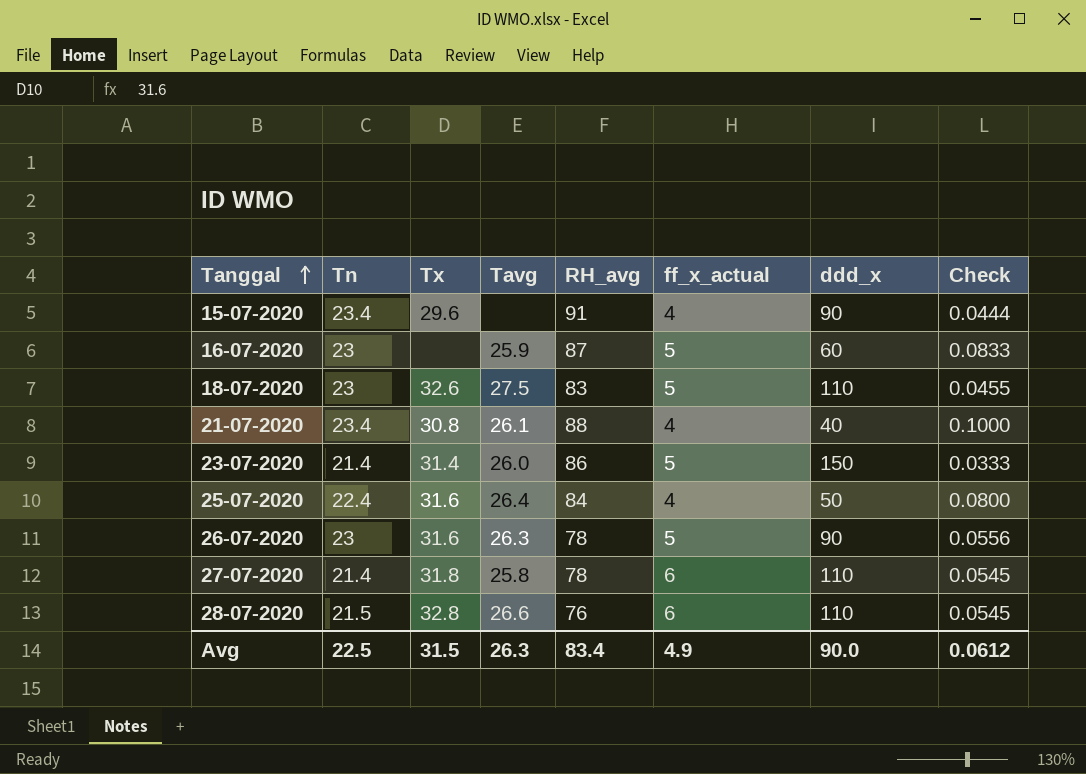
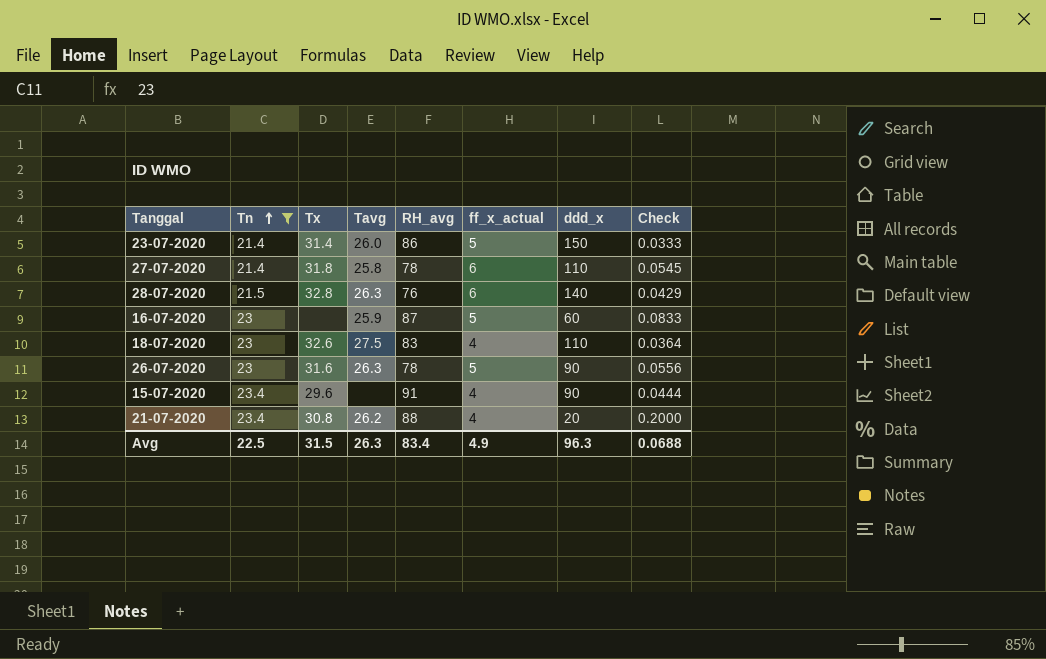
filter: none -> Tn != 22.4
row order: Tanggal ascending -> Tn ascending
28-07-2020 | Tavg: 26.6 -> 26.3
28-07-2020 | ddd_x: 110 -> 140
28-07-2020 | Check: 0.0545 -> 0.0429
18-07-2020 | ff_x_actual: 5 -> 4
18-07-2020 | Check: 0.0455 -> 0.0364
21-07-2020 | Tavg: 26.1 -> 26.2
21-07-2020 | ddd_x: 40 -> 20
21-07-2020 | Check: 0.1000 -> 0.2000
Avg | ddd_x: 90.0 -> 96.3
Avg | Check: 0.0612 -> 0.0688

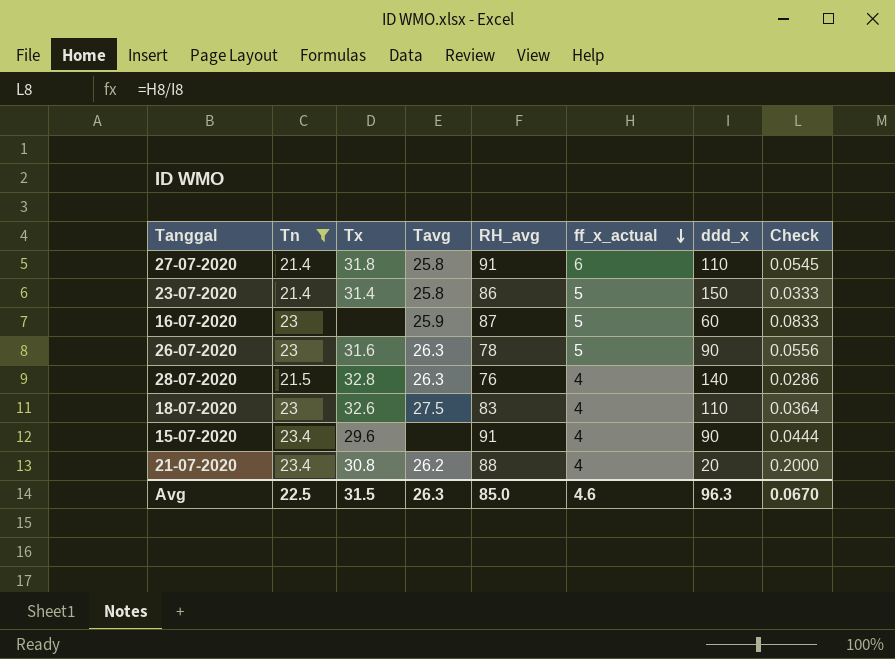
row order: Tn ascending -> ff_x_actual descending
27-07-2020 | RH_avg: 78 -> 91
23-07-2020 | Tavg: 26.0 -> 25.8
28-07-2020 | ff_x_actual: 6 -> 4
28-07-2020 | Check: 0.0429 -> 0.0286
Avg | RH_avg: 83.4 -> 85.0
Avg | ff_x_actual: 4.9 -> 4.6
Avg | Check: 0.0688 -> 0.0670

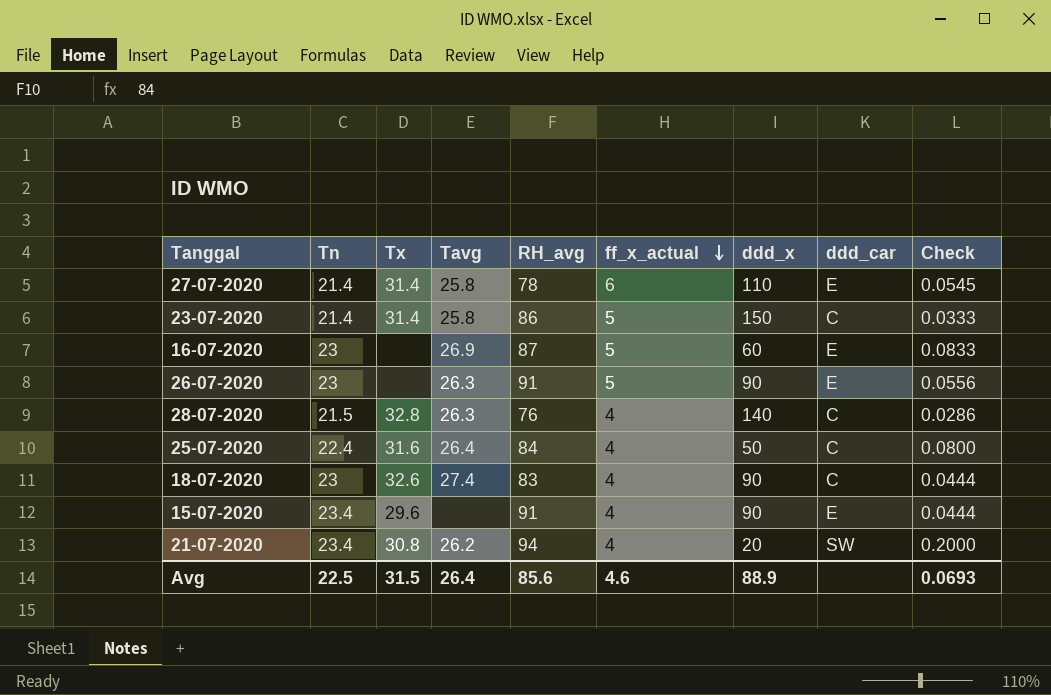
filter: Tn != 22.4 -> none
column ddd_car | position: none -> 8
27-07-2020 | Tx: 31.8 -> 31.4
27-07-2020 | RH_avg: 91 -> 78
16-07-2020 | Tavg: 25.9 -> 26.9
26-07-2020 | Tx: 31.6 -> none
26-07-2020 | RH_avg: 78 -> 91
18-07-2020 | Tavg: 27.5 -> 27.4
18-07-2020 | ddd_x: 110 -> 90
18-07-2020 | Check: 0.0364 -> 0.0444
21-07-2020 | RH_avg: 88 -> 94
Avg | Tavg: 26.3 -> 26.4
Avg | RH_avg: 85.0 -> 85.6
Avg | ddd_x: 96.3 -> 88.9
Avg | Check: 0.0670 -> 0.0693

